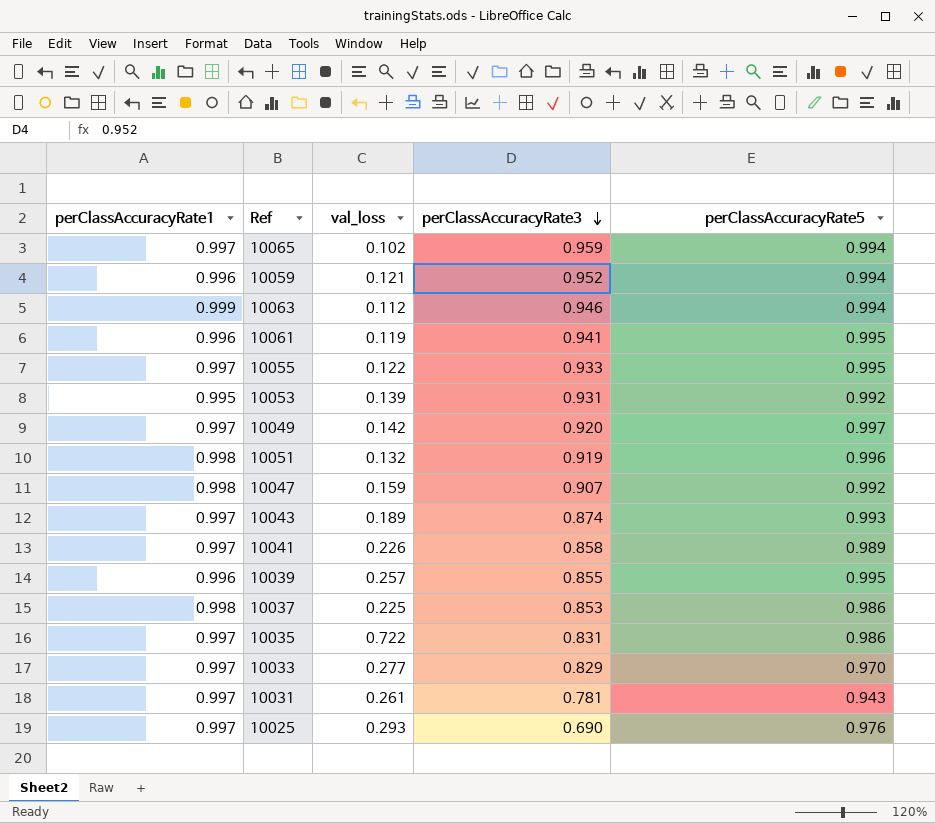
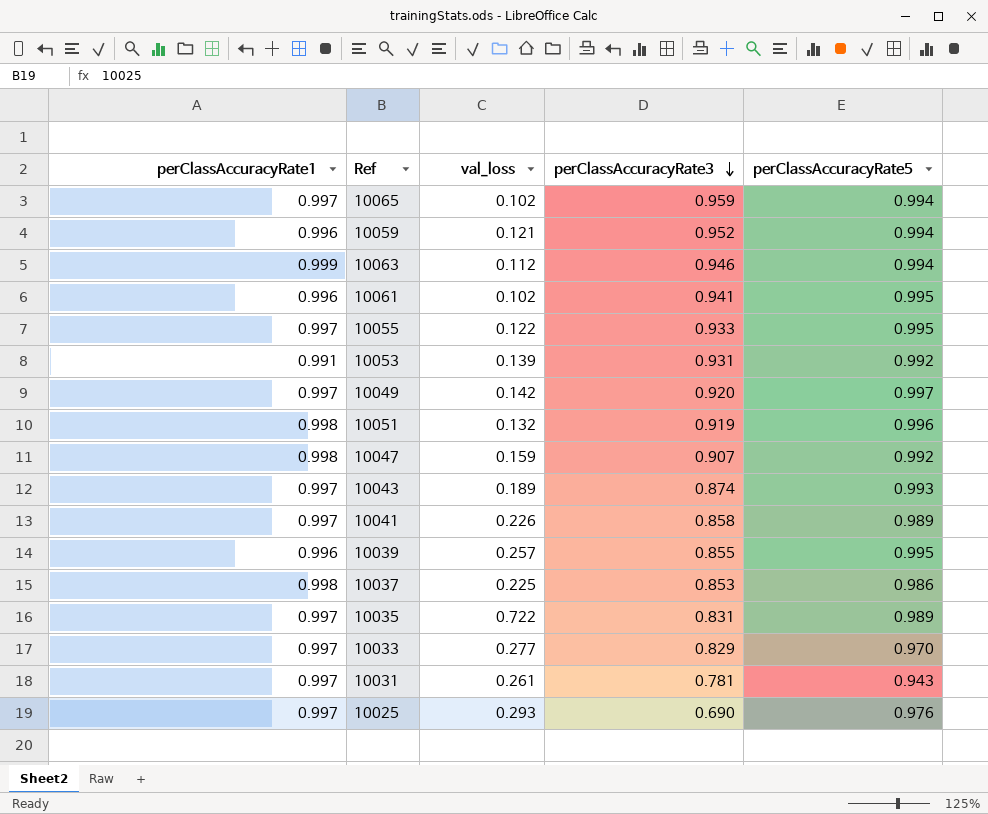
10061 | val_loss: 0.119 -> 0.102
10053 | perClassAccuracyRate1: 0.995 -> 0.991
10035 | perClassAccuracyRate5: 0.986 -> 0.989

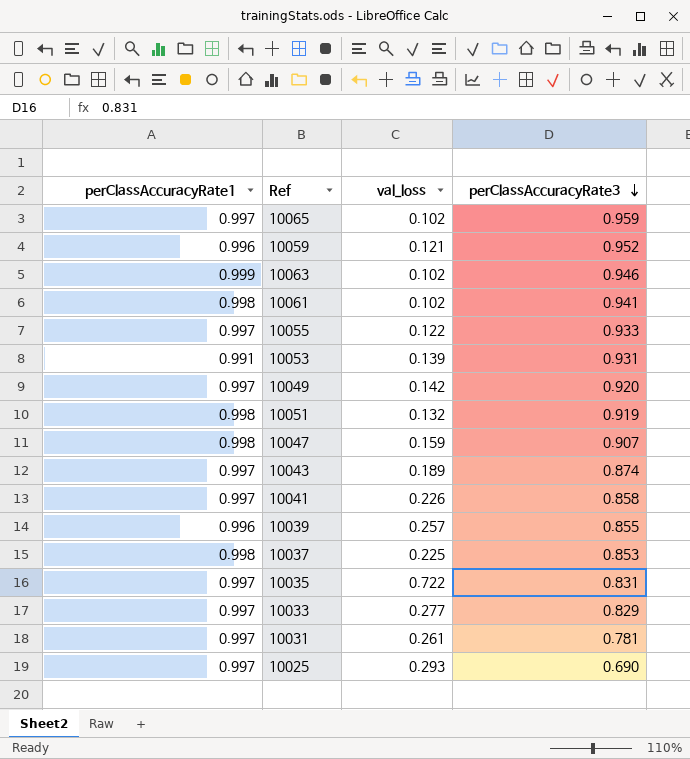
column perClassAccuracyRate5 | position: 5 -> none
10063 | val_loss: 0.112 -> 0.102
10061 | perClassAccuracyRate1: 0.996 -> 0.998

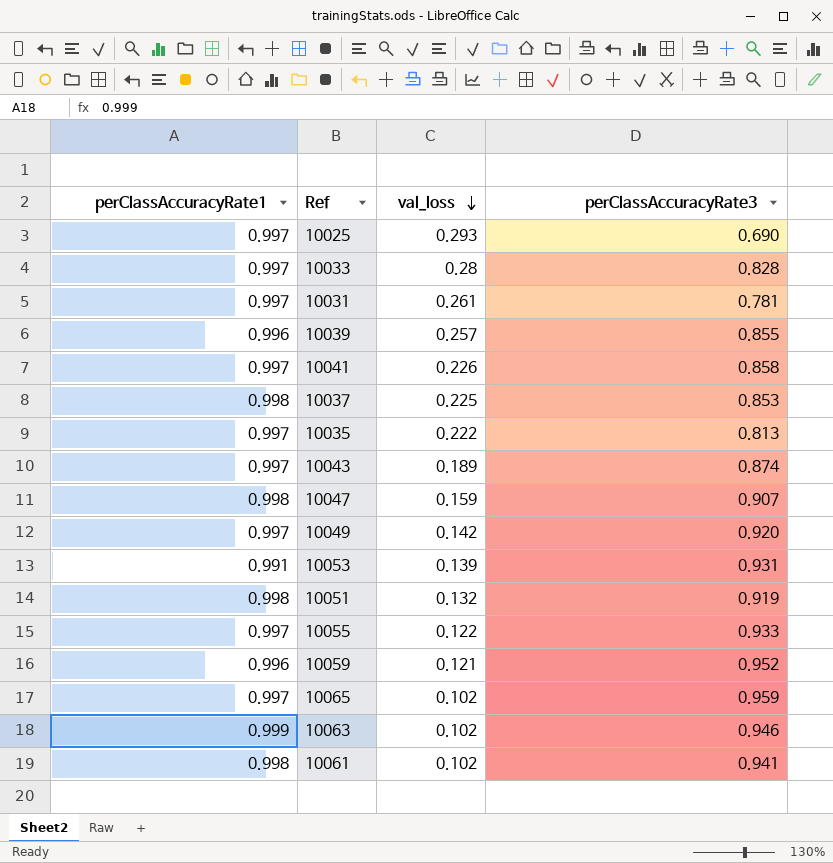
row order: perClassAccuracyRate3 descending -> val_loss descending
10033 | val_loss: 0.277 -> 0.28
10033 | perClassAccuracyRate3: 0.829 -> 0.828
10035 | val_loss: 0.722 -> 0.222
10035 | perClassAccuracyRate3: 0.831 -> 0.813

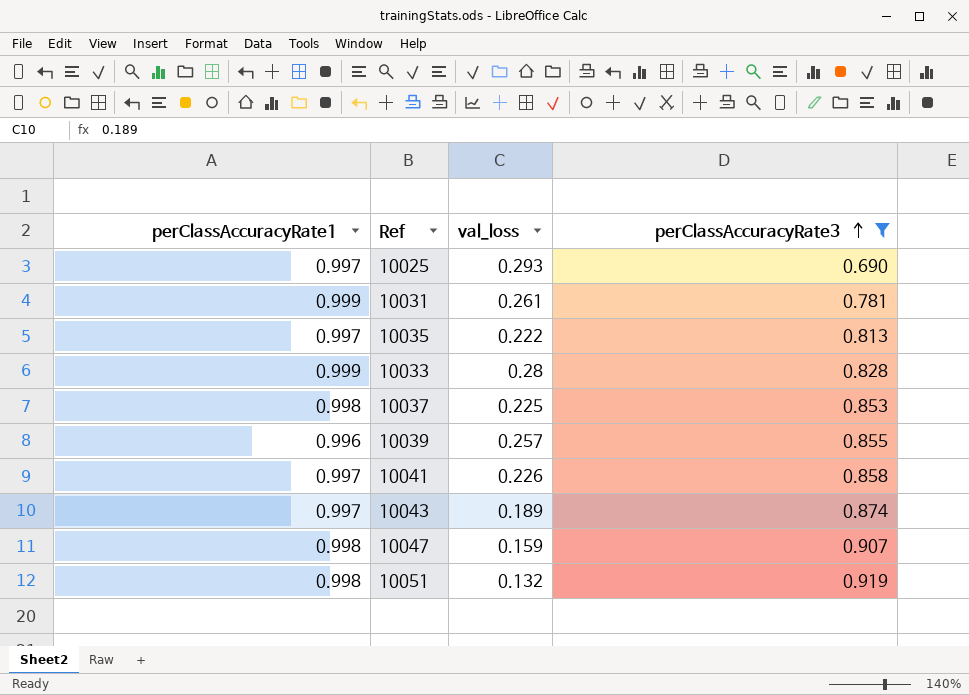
filter: none -> perClassAccuracyRate3 <= 0.919
row order: val_loss descending -> perClassAccuracyRate3 ascending
10031 | perClassAccuracyRate1: 0.997 -> 0.999
10033 | perClassAccuracyRate1: 0.997 -> 0.999

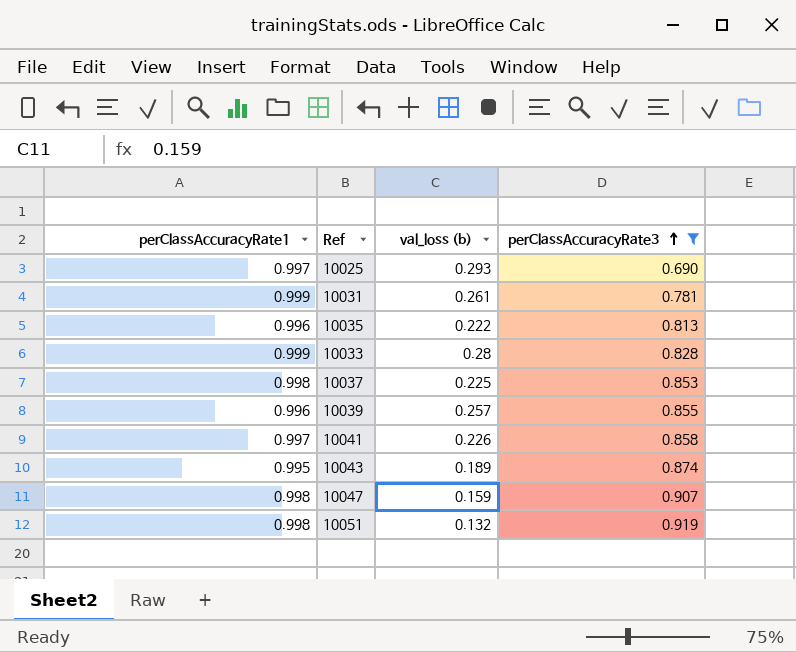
column name: val_loss -> val_loss (b)
10035 | perClassAccuracyRate1: 0.997 -> 0.996
10043 | perClassAccuracyRate1: 0.997 -> 0.995

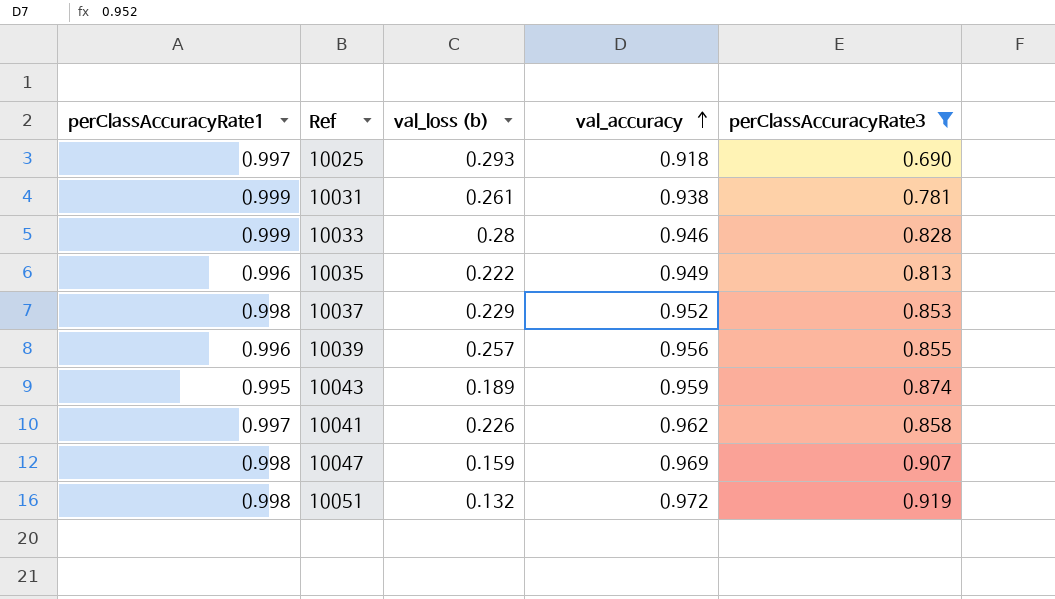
row order: perClassAccuracyRate3 ascending -> val_accuracy ascending
column val_accuracy | position: none -> 4
10037 | val_loss (b): 0.225 -> 0.229

